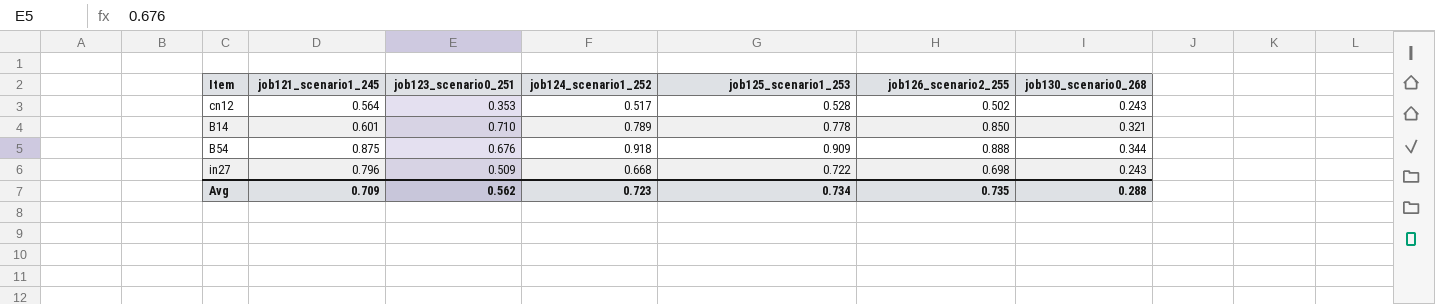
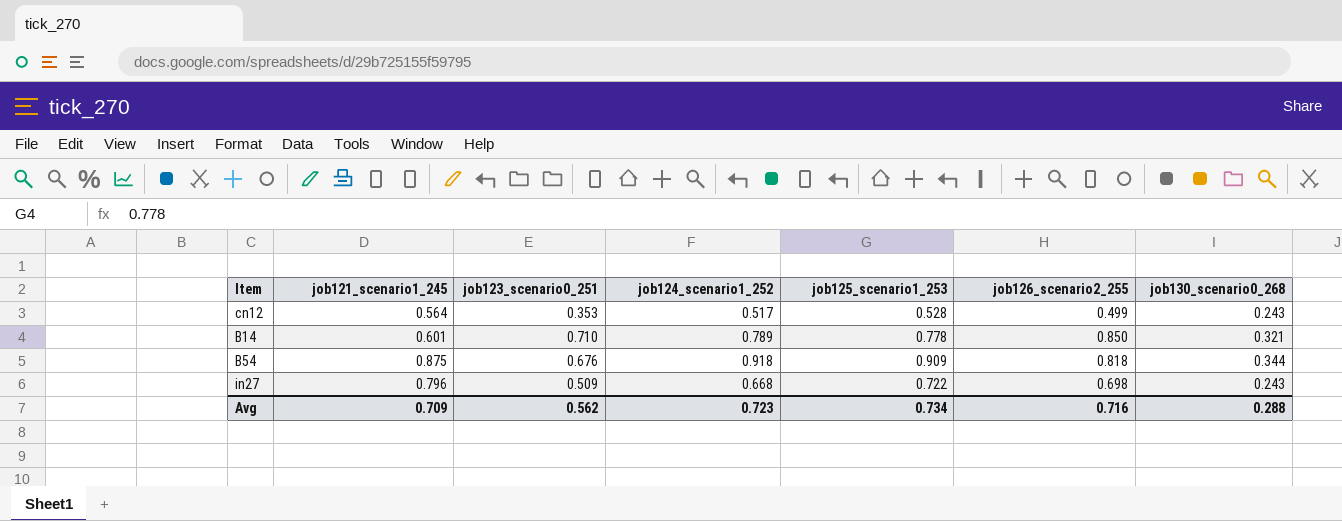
cn12 | job126_scenario2_255: 0.502 -> 0.499
B54 | job126_scenario2_255: 0.888 -> 0.818
Avg | job126_scenario2_255: 0.735 -> 0.716

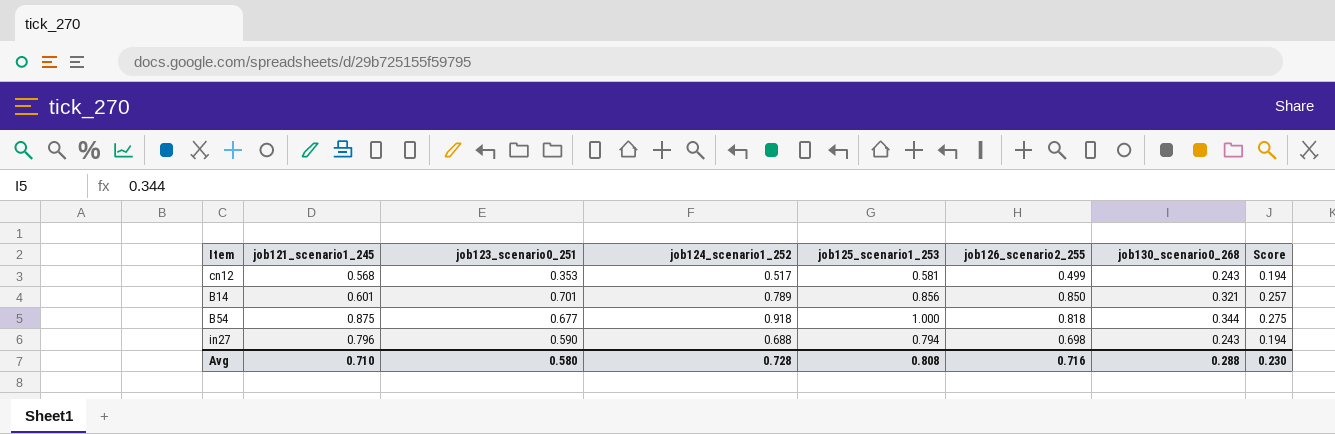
column Score | formula: none -> [job130_scenario0_268] * 0.8
cn12 | job121_scenario1_245: 0.564 -> 0.568
cn12 | job125_scenario1_253: 0.528 -> 0.581
B14 | job123_scenario0_251: 0.710 -> 0.701
B14 | job125_scenario1_253: 0.778 -> 0.856
B54 | job123_scenario0_251: 0.676 -> 0.677
B54 | job125_scenario1_253: 0.909 -> 1.000
in27 | job123_scenario0_251: 0.509 -> 0.590
in27 | job124_scenario1_252: 0.668 -> 0.688
in27 | job125_scenario1_253: 0.722 -> 0.794
Avg | job121_scenario1_245: 0.709 -> 0.710
Avg | job123_scenario0_251: 0.562 -> 0.580
Avg | job124_scenario1_252: 0.723 -> 0.728
Avg | job125_scenario1_253: 0.734 -> 0.808

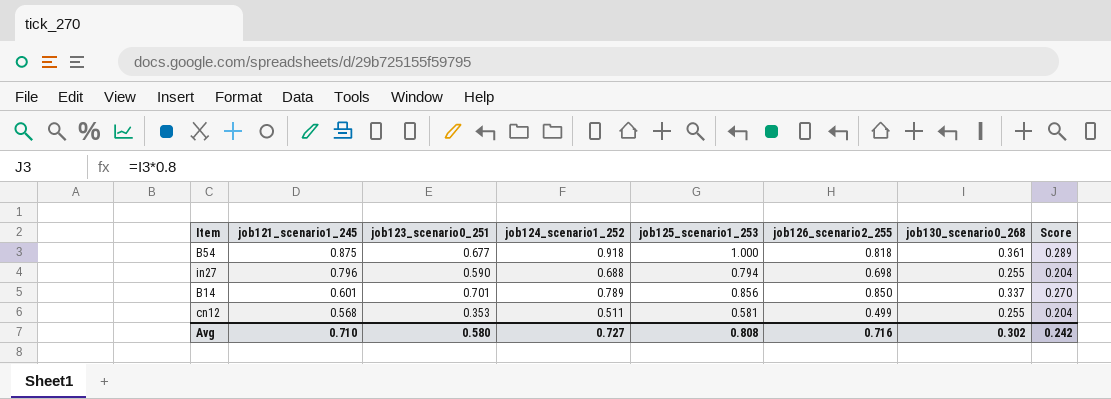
row order: none -> job121_scenario1_245 descending
B54 | job130_scenario0_268: 0.344 -> 0.361
B54 | Score: 0.275 -> 0.289
in27 | job130_scenario0_268: 0.243 -> 0.255
in27 | Score: 0.194 -> 0.204
B14 | job130_scenario0_268: 0.321 -> 0.337
B14 | Score: 0.257 -> 0.270
cn12 | job124_scenario1_252: 0.517 -> 0.511
cn12 | job130_scenario0_268: 0.243 -> 0.255
cn12 | Score: 0.194 -> 0.204
Avg | job124_scenario1_252: 0.728 -> 0.727
Avg | job130_scenario0_268: 0.288 -> 0.302
Avg | Score: 0.230 -> 0.242

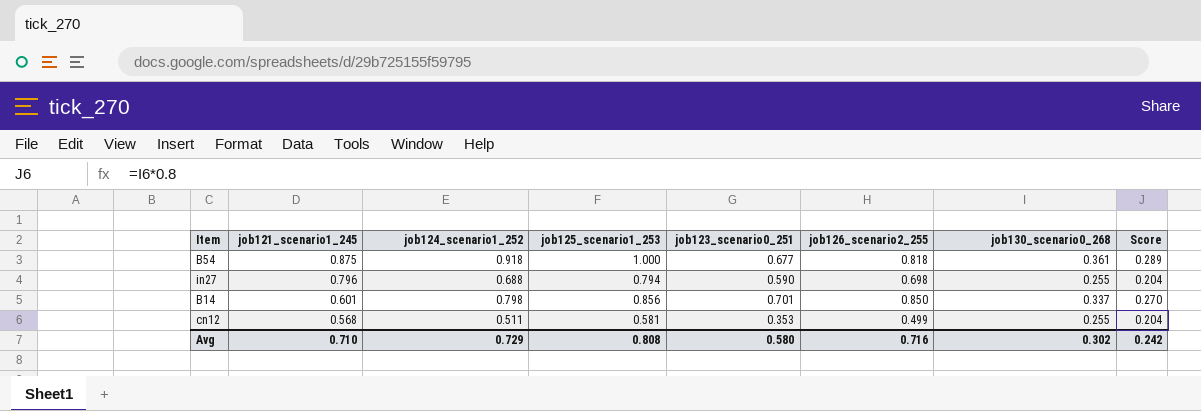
column job123_scenario0_251 | position: 3 -> 5
B14 | job124_scenario1_252: 0.789 -> 0.798
Avg | job124_scenario1_252: 0.727 -> 0.729

